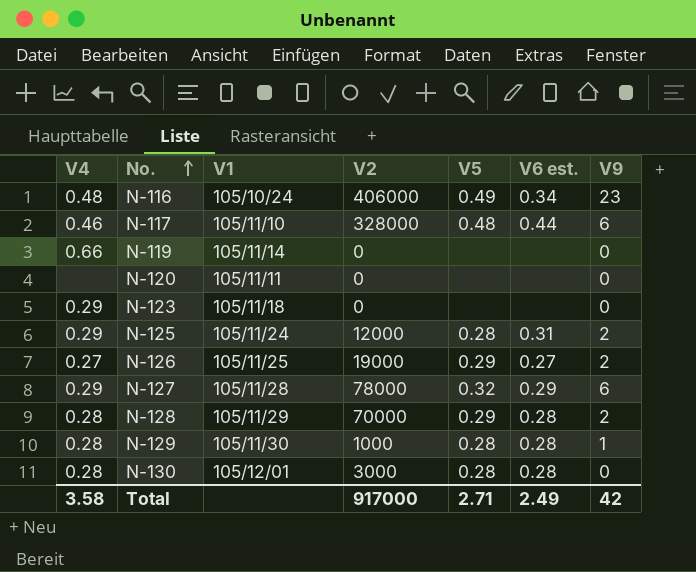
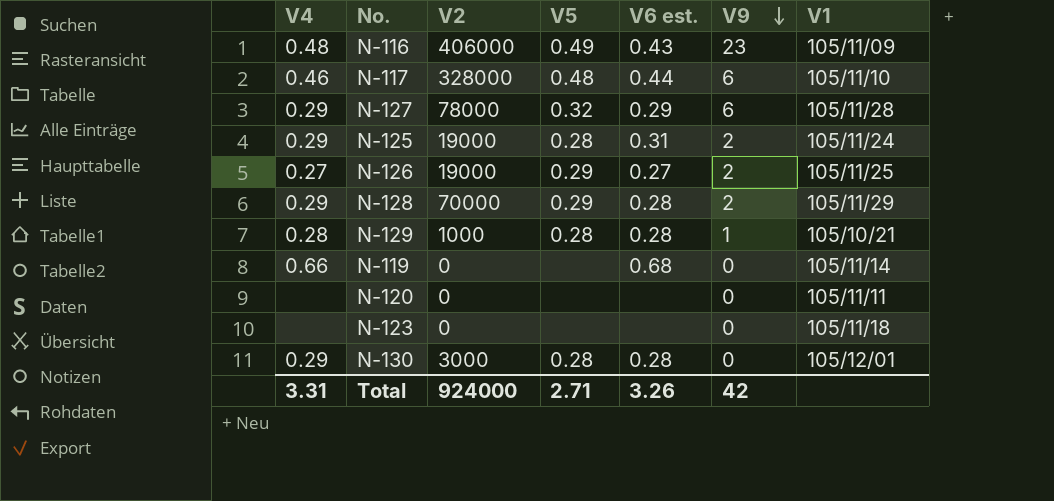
row order: No. ascending -> V9 descending
column V1 | position: 3 -> 7
N-116 | V6 est.: 0.34 -> 0.43
N-116 | V1: 105/10/24 -> 105/11/09
N-125 | V2: 12000 -> 19000
N-128 | V4: 0.28 -> 0.29
N-129 | V1: 105/11/30 -> 105/10/21
N-119 | V6 est.: none -> 0.68
N-123 | V4: 0.29 -> none
N-130 | V4: 0.28 -> 0.29
Total | V4: 3.58 -> 3.31
Total | V2: 917000 -> 924000
Total | V6 est.: 2.49 -> 3.26

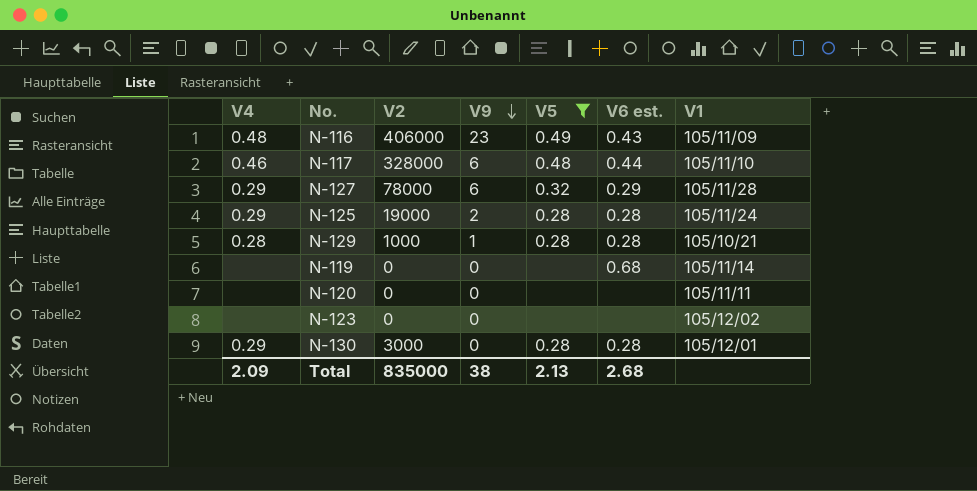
filter: none -> V5 != 0.29
column V9 | position: 6 -> 4
N-125 | V6 est.: 0.31 -> 0.28
N-119 | V4: 0.66 -> none
N-123 | V1: 105/11/18 -> 105/12/02
Total | V4: 3.31 -> 2.09
Total | V2: 924000 -> 835000
Total | V9: 42 -> 38
Total | V5: 2.71 -> 2.13
Total | V6 est.: 3.26 -> 2.68

